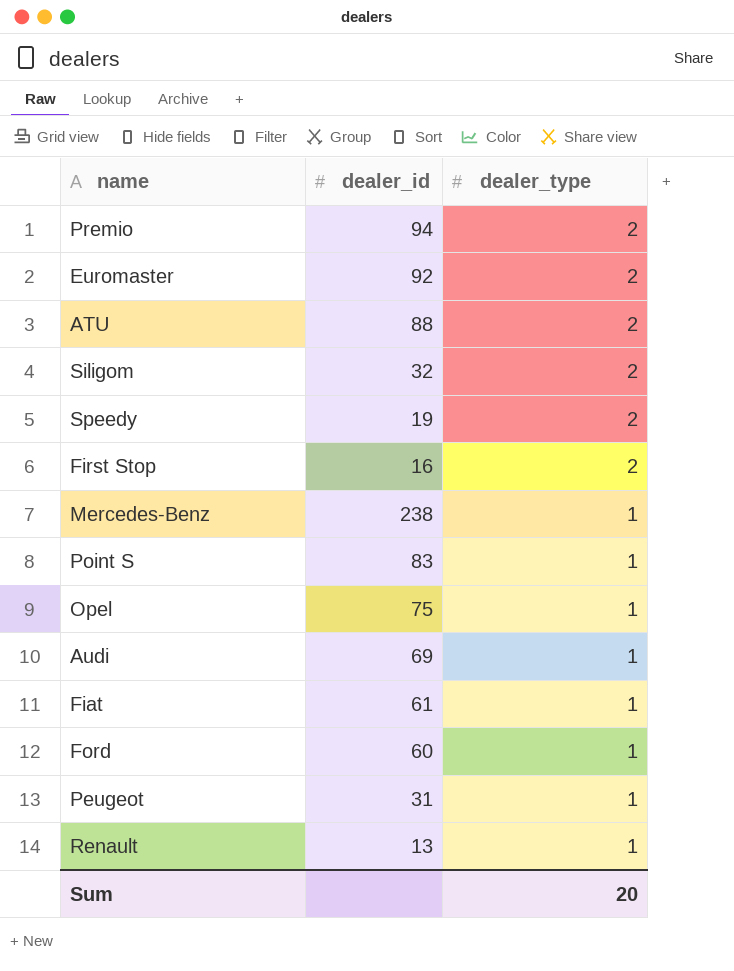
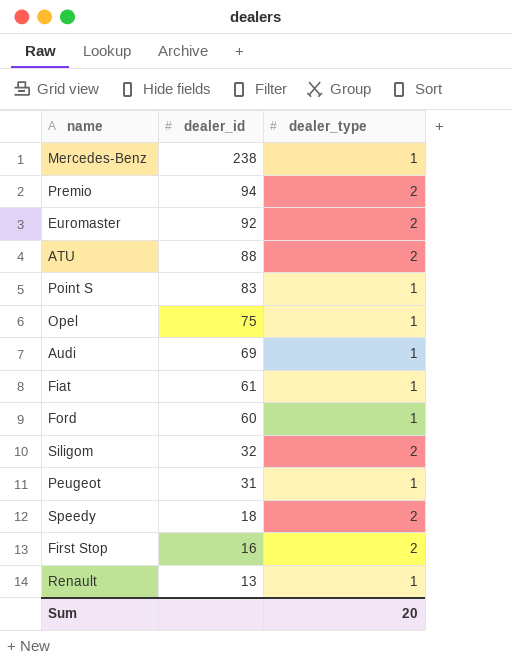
row order: dealer_type descending -> dealer_id descending
Speedy | dealer_id: 19 -> 18

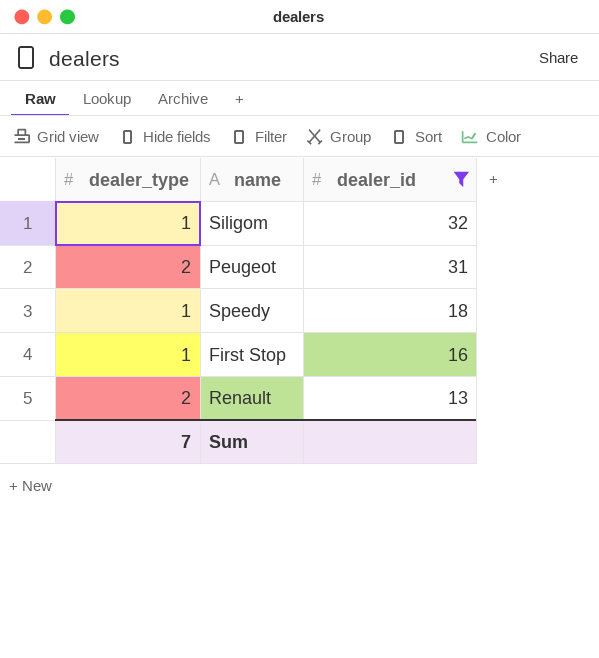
filter: none -> dealer_id <= 32
column dealer_type | position: 3 -> 1
Siligom | dealer_type: 2 -> 1
Peugeot | dealer_type: 1 -> 2
Speedy | dealer_type: 2 -> 1
First Stop | dealer_type: 2 -> 1
Renault | dealer_type: 1 -> 2
Sum | dealer_type: 20 -> 7

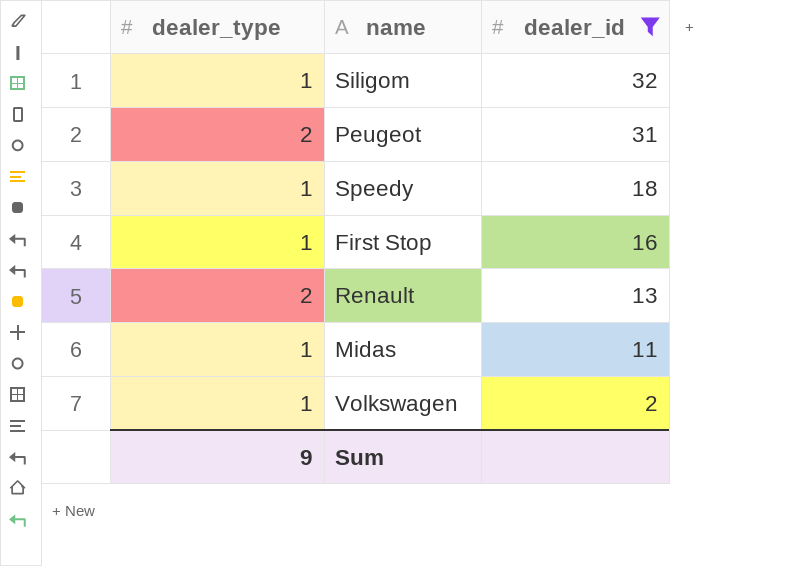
row Midas: none -> 1 | 11
row Volkswagen: none -> 1 | 2
Sum | dealer_type: 7 -> 9

